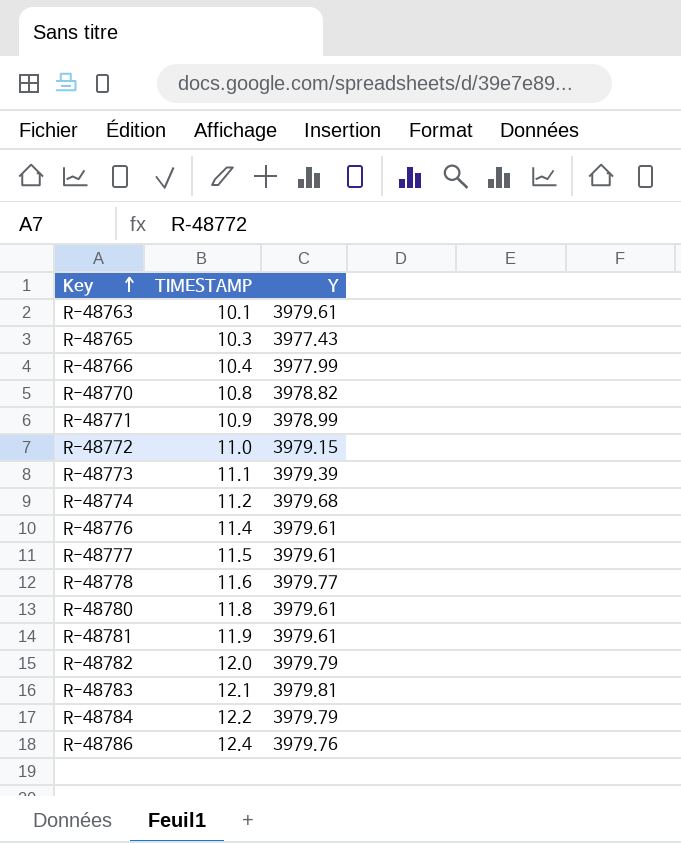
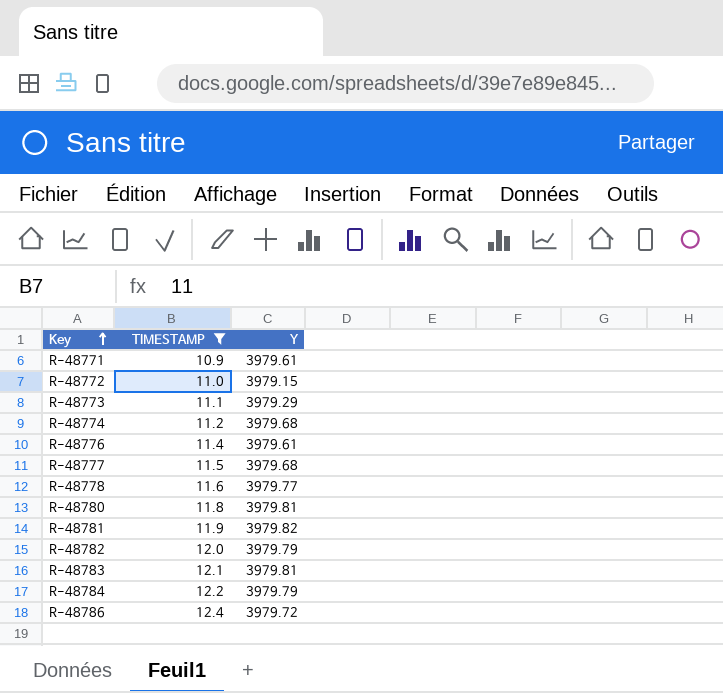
filter: none -> TIMESTAMP >= 10.9
R-48771 | Y: 3978.99 -> 3979.61
R-48773 | Y: 3979.39 -> 3979.29
R-48777 | Y: 3979.61 -> 3979.68
R-48780 | Y: 3979.61 -> 3979.81
R-48781 | Y: 3979.61 -> 3979.82
R-48786 | Y: 3979.76 -> 3979.72

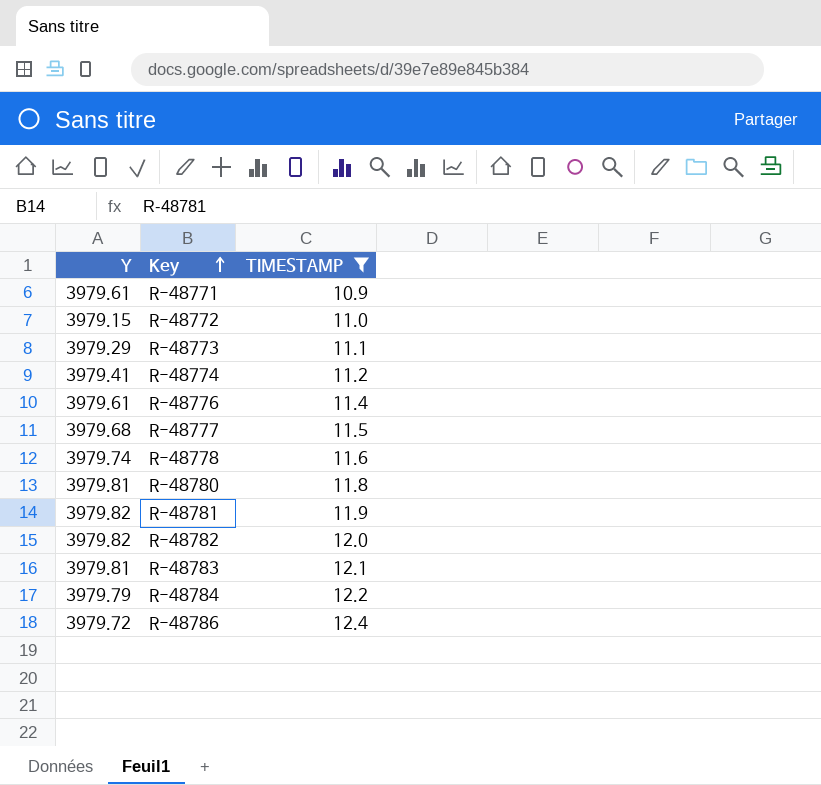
column Y | position: 3 -> 1
R-48774 | Y: 3979.68 -> 3979.41
R-48778 | Y: 3979.77 -> 3979.74
R-48782 | Y: 3979.79 -> 3979.82

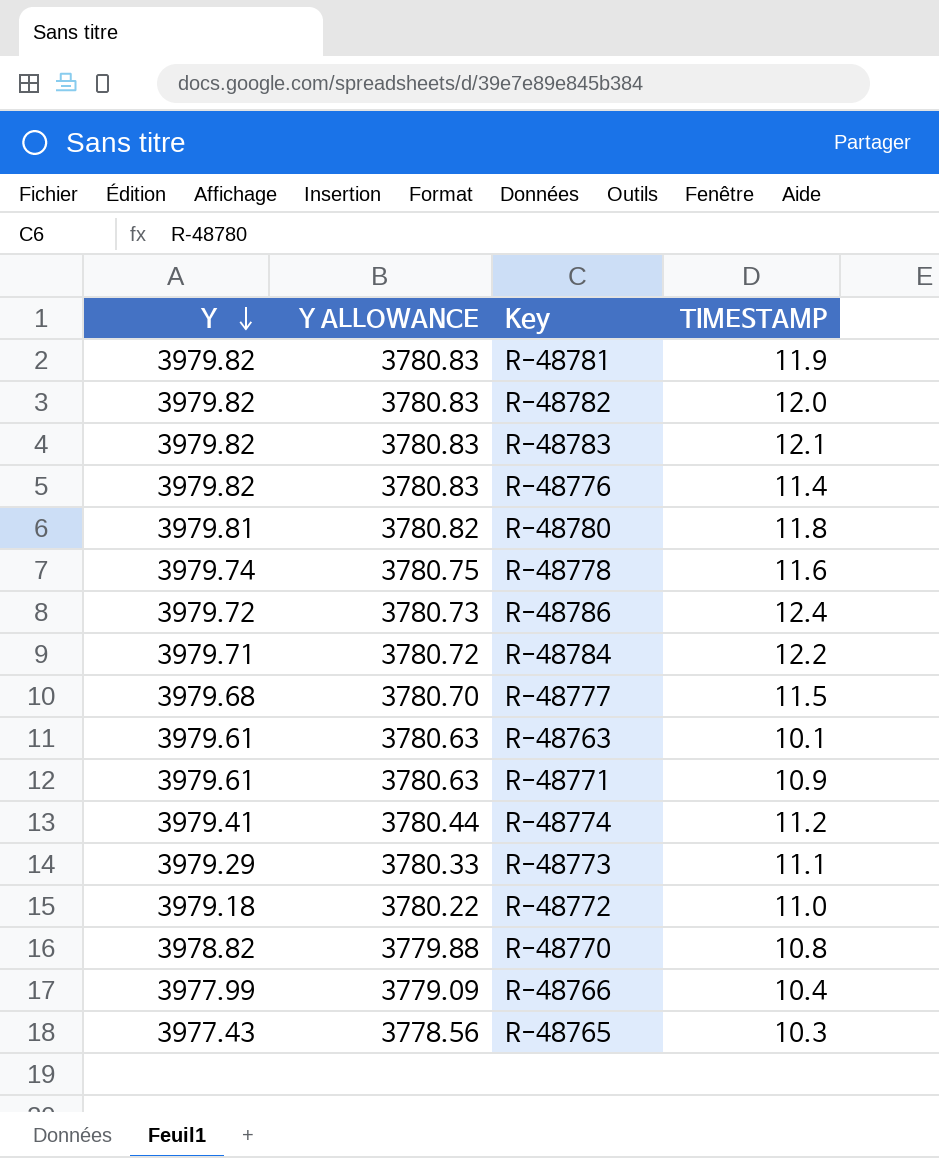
filter: TIMESTAMP >= 10.9 -> none
row order: Key ascending -> Y descending
column Y ALLOWANCE | formula: none -> [Y] * 0.95
R-48783 | Y: 3979.81 -> 3979.82
R-48776 | Y: 3979.61 -> 3979.82
R-48784 | Y: 3979.79 -> 3979.71
R-48772 | Y: 3979.15 -> 3979.18

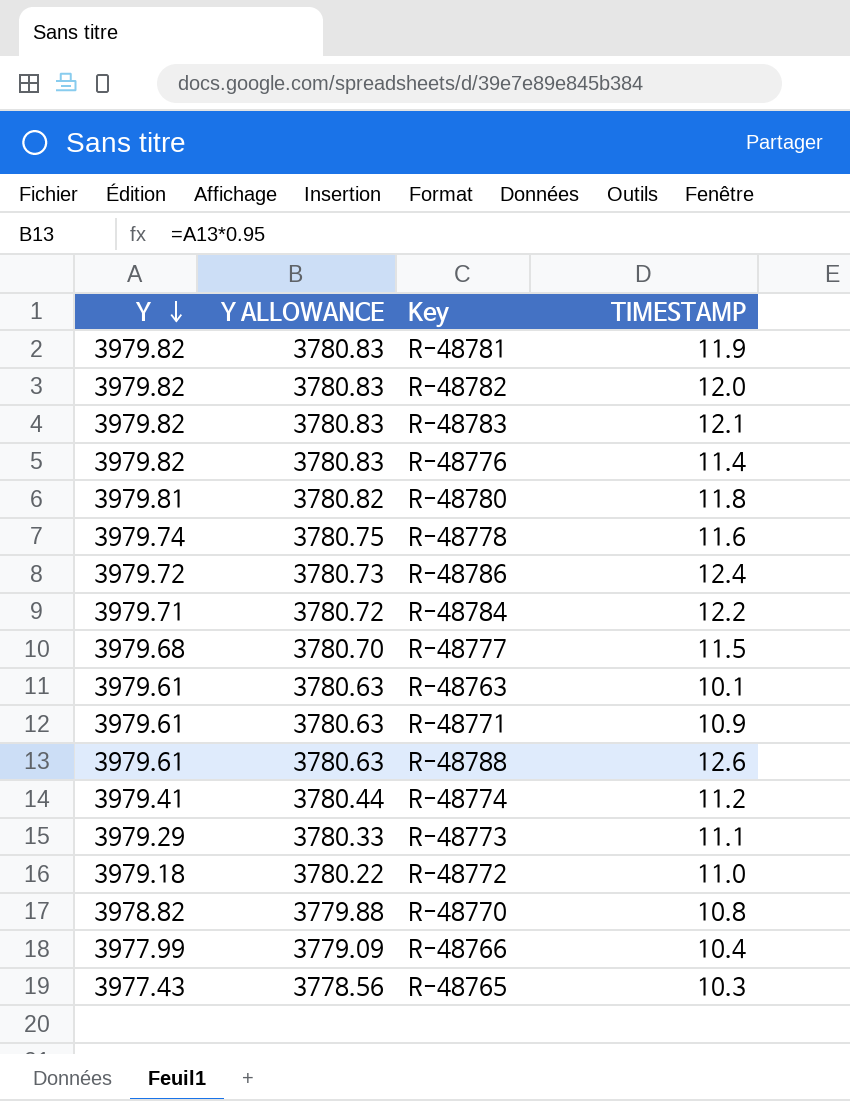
row R-48788: none -> 3979.61 | 3780.63 | 12.6

